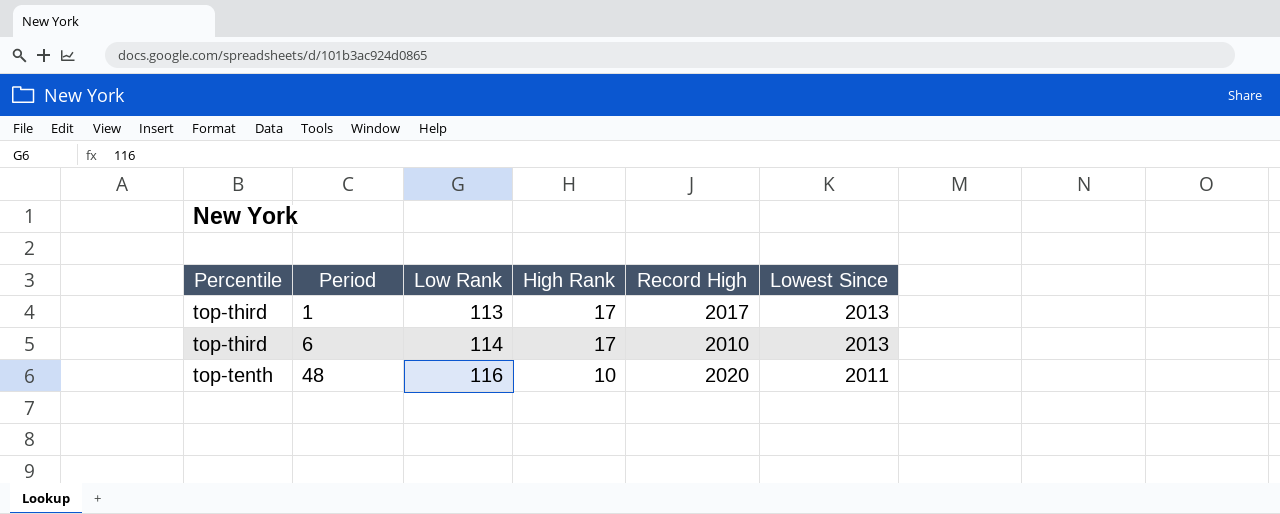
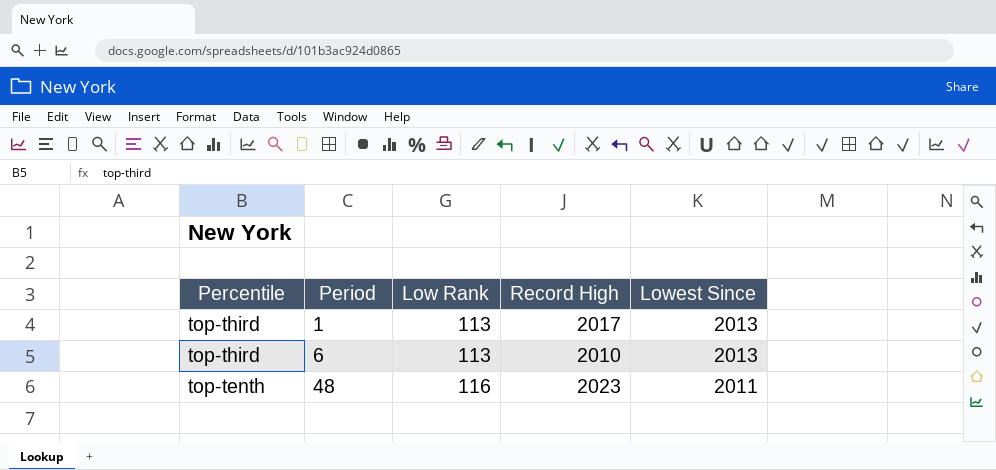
column High Rank | position: 4 -> none
6 | Low Rank: 114 -> 113
48 | Record High: 2020 -> 2023

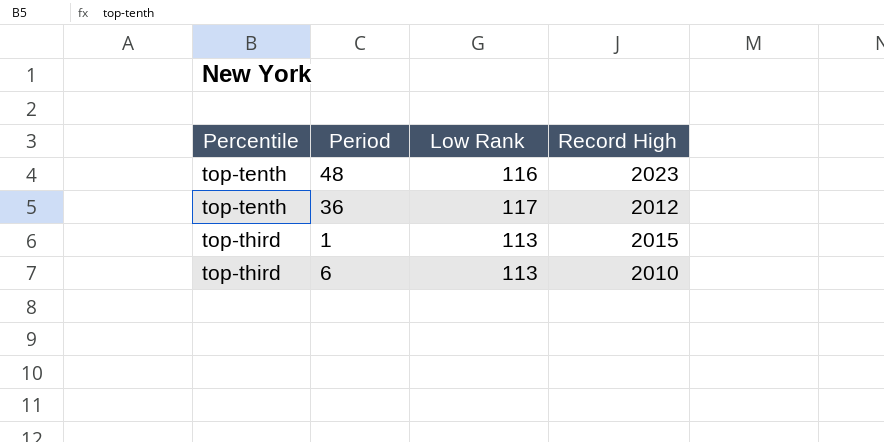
row order: Percentile descending -> Percentile ascending
column Lowest Since | position: 5 -> none
row 36: none -> top-tenth | 117 | 2012
1 | Record High: 2017 -> 2015

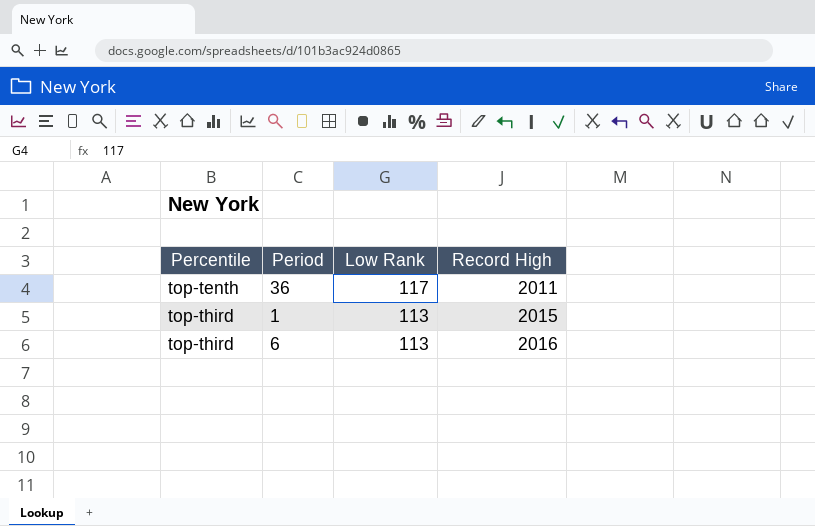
row 48: top-tenth | 116 | 2023 -> none
36 | Record High: 2012 -> 2011
6 | Record High: 2010 -> 2016

